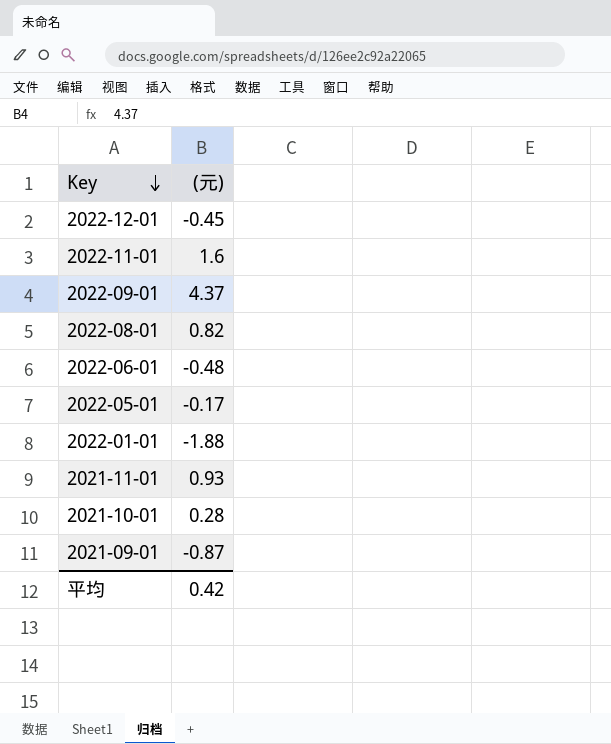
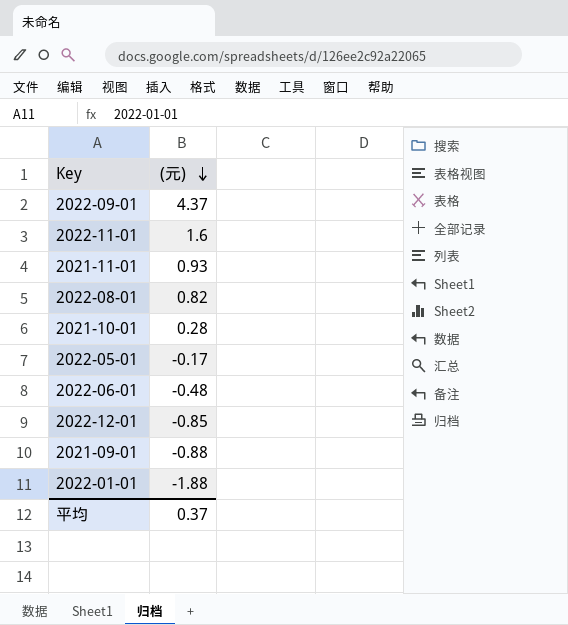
row order: Key descending -> (元) descending
2022-12-01 | (元): -0.45 -> -0.85
2021-09-01 | (元): -0.87 -> -0.88
平均 | (元): 0.42 -> 0.37

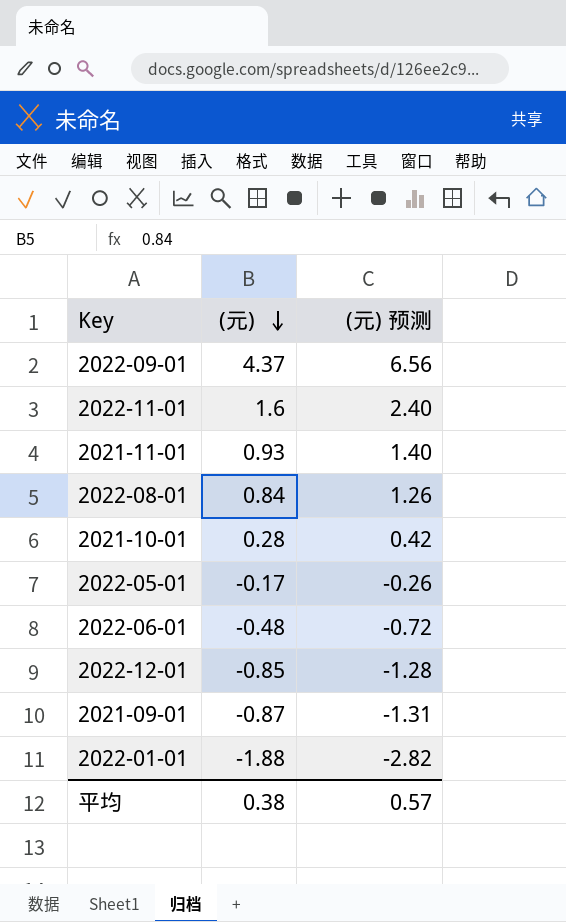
column (元) 预测 | formula: none -> [(元)] * 1.5
2022-08-01 | (元): 0.82 -> 0.84
2021-09-01 | (元): -0.88 -> -0.87
平均 | (元): 0.37 -> 0.38

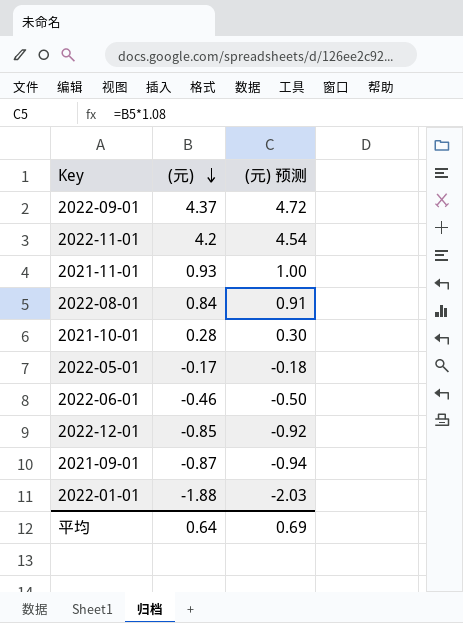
column (元) 预测 | formula: [(元)] * 1.5 -> [(元)] * 1.08
2022-11-01 | (元): 1.6 -> 4.2
2022-06-01 | (元): -0.48 -> -0.46
平均 | (元): 0.38 -> 0.64
平均 | (元) 预测: 0.57 -> 0.69

